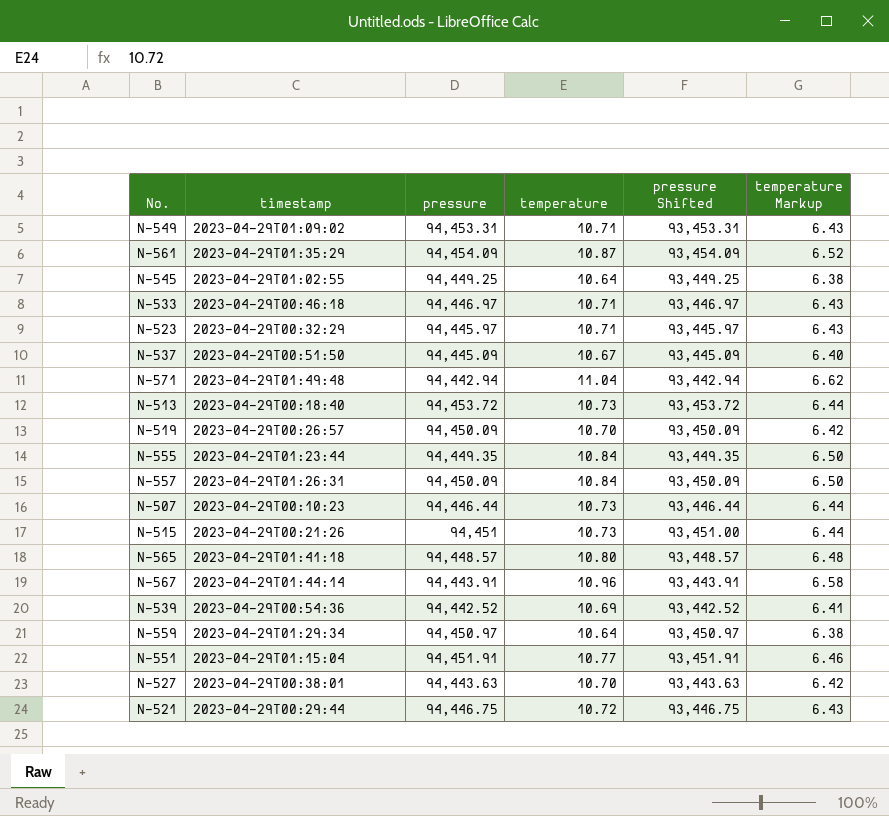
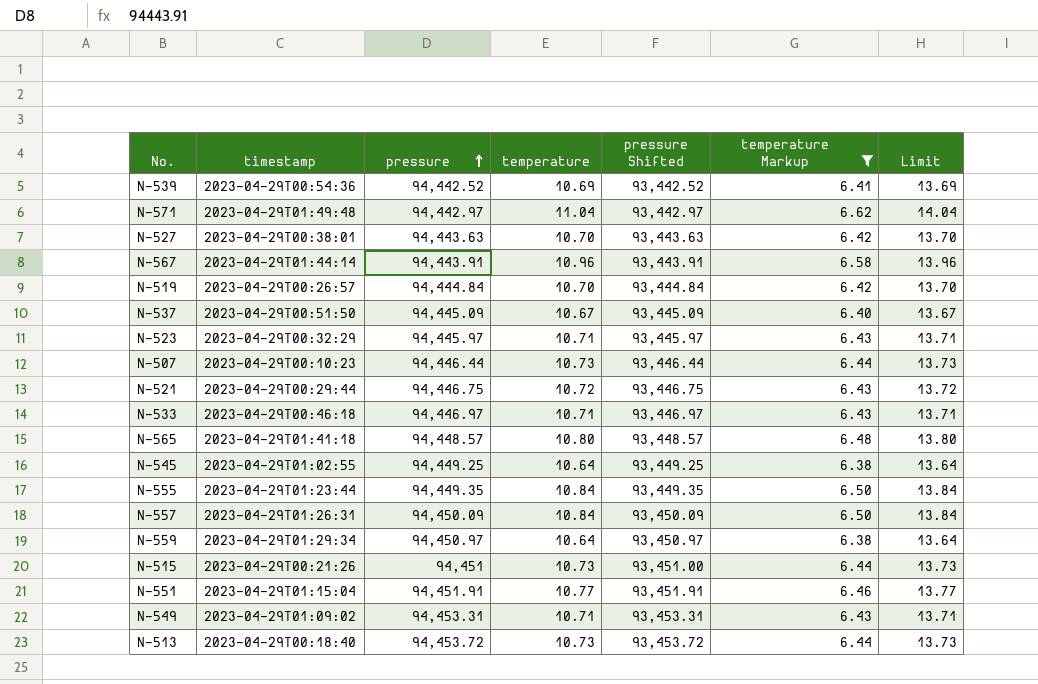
filter: none -> temperature Markup != 6.52
row order: none -> pressure ascending
column Limit | formula: none -> [temperature] + 3
N-571 | pressure: 94,442.94 -> 94,442.97
N-571 | pressure Shifted: 93,442.94 -> 93,442.97
N-519 | pressure: 94,450.09 -> 94,444.84
N-519 | pressure Shifted: 93,450.09 -> 93,444.84

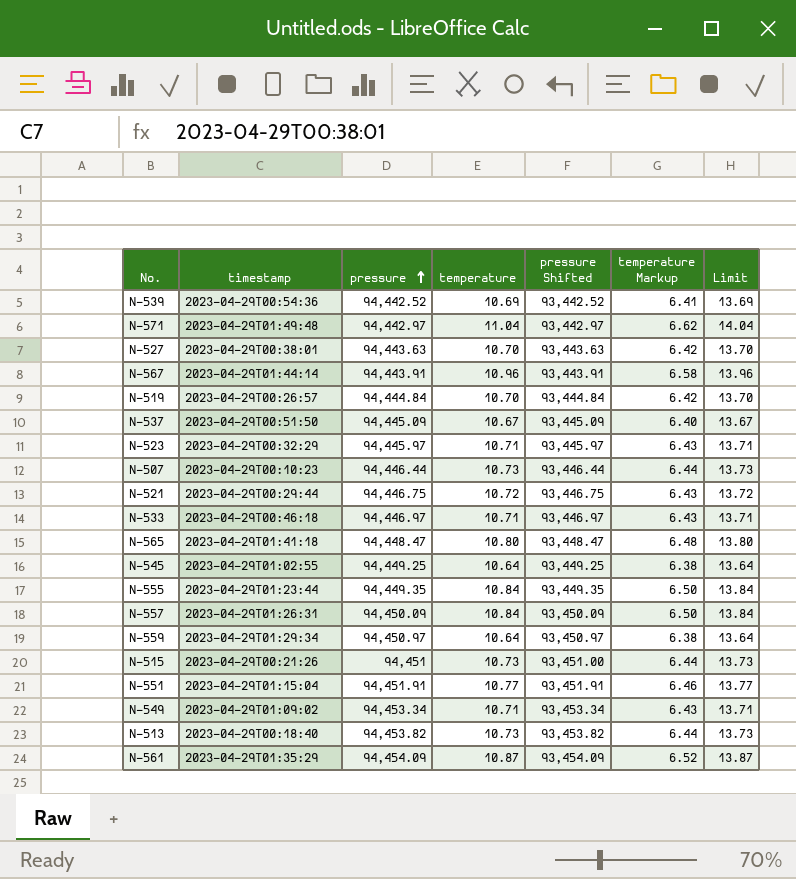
filter: temperature Markup != 6.52 -> none
N-565 | pressure: 94,448.57 -> 94,448.47
N-565 | pressure Shifted: 93,448.57 -> 93,448.47
N-549 | pressure: 94,453.31 -> 94,453.34
N-549 | pressure Shifted: 93,453.31 -> 93,453.34
N-513 | pressure: 94,453.72 -> 94,453.82
N-513 | pressure Shifted: 93,453.72 -> 93,453.82

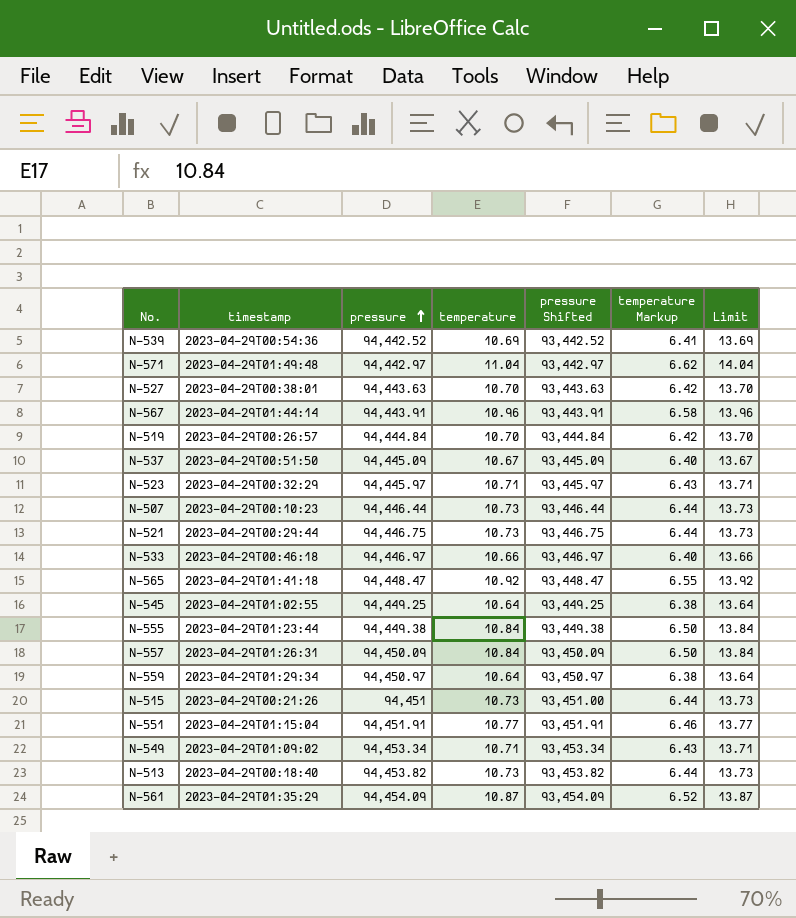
N-521 | temperature: 10.72 -> 10.73
N-521 | temperature Markup: 6.43 -> 6.44
N-521 | Limit: 13.72 -> 13.73
N-533 | temperature: 10.71 -> 10.66
N-533 | temperature Markup: 6.43 -> 6.40
N-533 | Limit: 13.71 -> 13.66
N-565 | temperature: 10.80 -> 10.92
N-565 | temperature Markup: 6.48 -> 6.55
N-565 | Limit: 13.80 -> 13.92
N-555 | pressure: 94,449.35 -> 94,449.38
N-555 | pressure Shifted: 93,449.35 -> 93,449.38

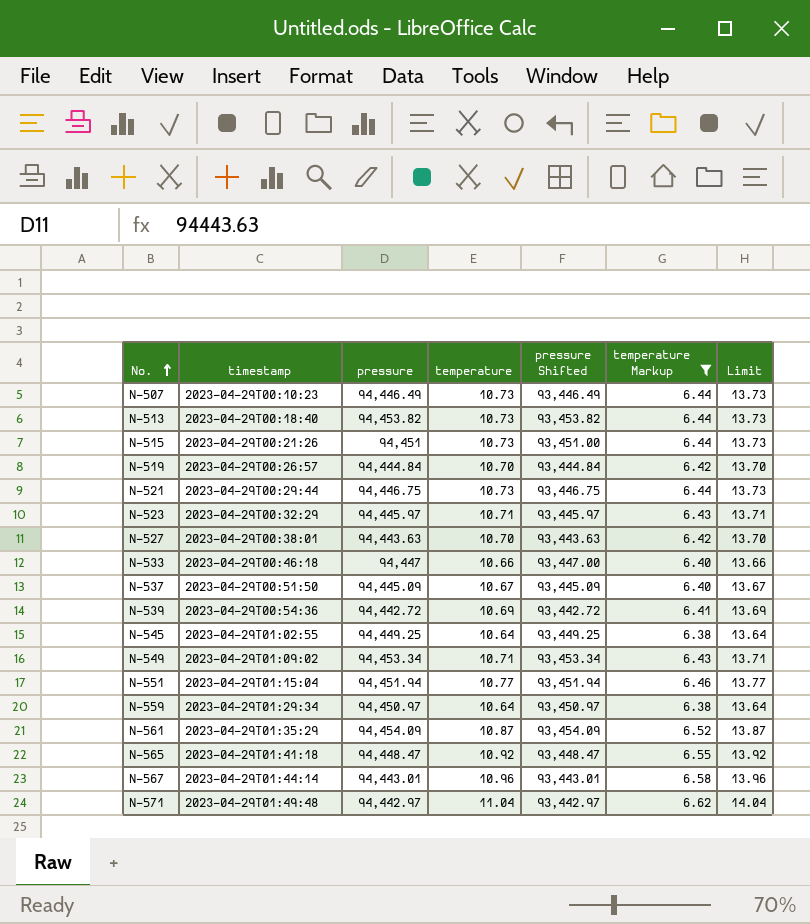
filter: none -> temperature Markup != 6.50
row order: pressure ascending -> No. ascending
N-507 | pressure: 94,446.44 -> 94,446.49
N-507 | pressure Shifted: 93,446.44 -> 93,446.49
N-533 | pressure: 94,446.97 -> 94,447
N-533 | pressure Shifted: 93,446.97 -> 93,447.00
N-539 | pressure: 94,442.52 -> 94,442.72
N-539 | pressure Shifted: 93,442.52 -> 93,442.72
N-551 | pressure: 94,451.91 -> 94,451.94
N-551 | pressure Shifted: 93,451.91 -> 93,451.94
N-567 | pressure: 94,443.91 -> 94,443.01
N-567 | pressure Shifted: 93,443.91 -> 93,443.01

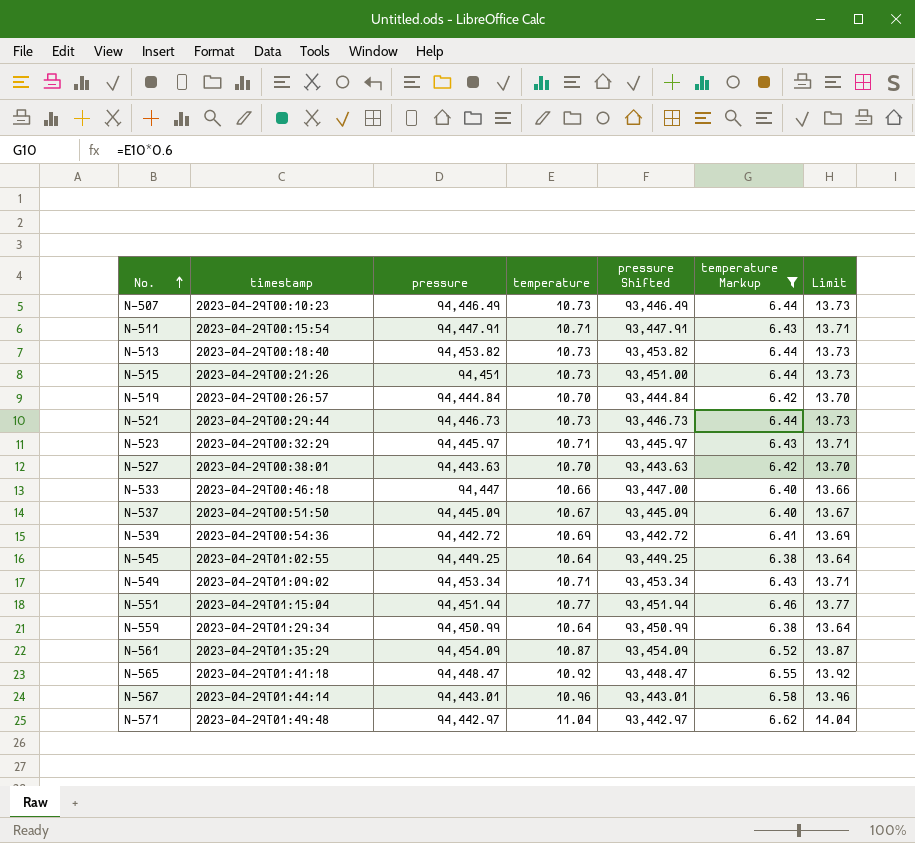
row N-511: none -> 2023-04-29T00:15:54 | 94,447.91 | 10.71 | 93,447.91 | 6.43 | 13.71
N-521 | pressure: 94,446.75 -> 94,446.73
N-521 | pressure Shifted: 93,446.75 -> 93,446.73
N-559 | pressure: 94,450.97 -> 94,450.99
N-559 | pressure Shifted: 93,450.97 -> 93,450.99

